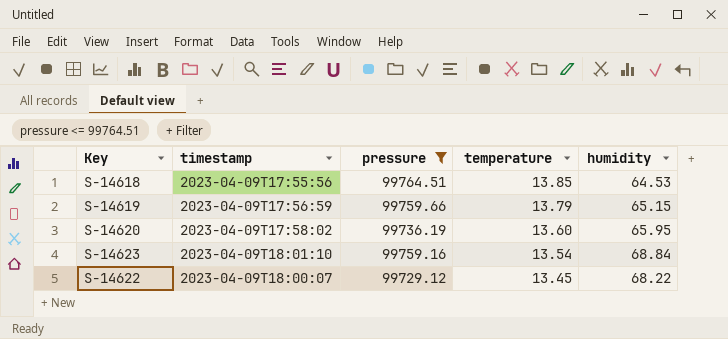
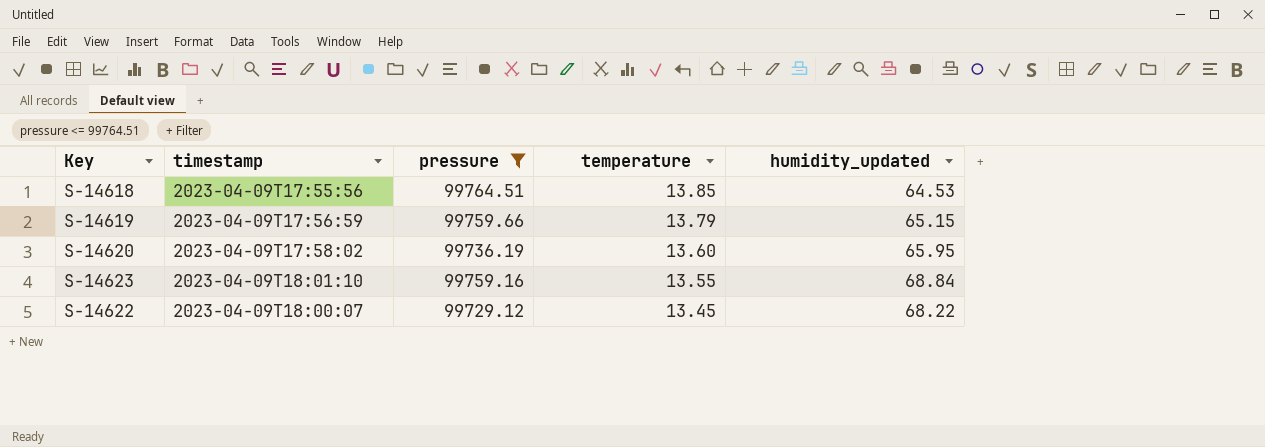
column name: humidity -> humidity_updated
S-14623 | temperature: 13.54 -> 13.55

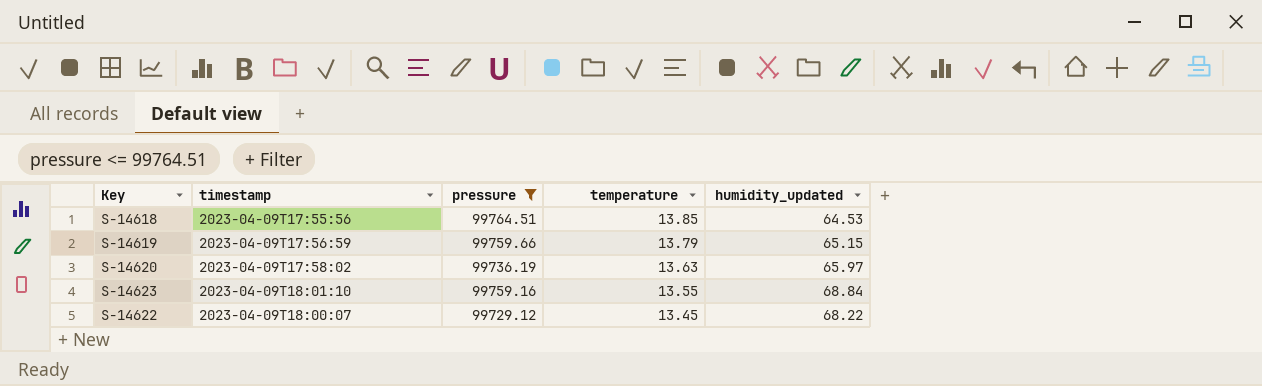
S-14620 | temperature: 13.60 -> 13.63
S-14620 | humidity_updated: 65.95 -> 65.97

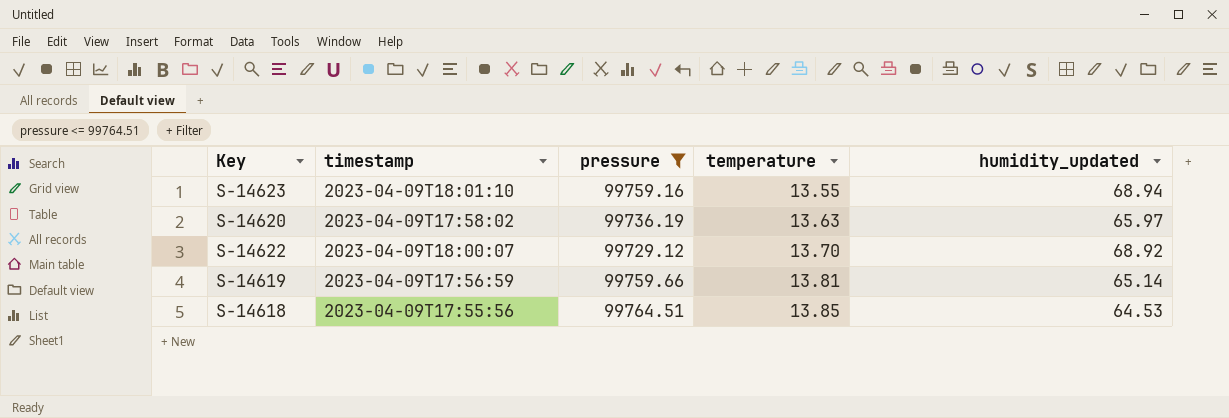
row order: temperature descending -> temperature ascending
S-14623 | humidity_updated: 68.84 -> 68.94
S-14622 | temperature: 13.45 -> 13.70
S-14622 | humidity_updated: 68.22 -> 68.92
S-14619 | temperature: 13.79 -> 13.81
S-14619 | humidity_updated: 65.15 -> 65.14

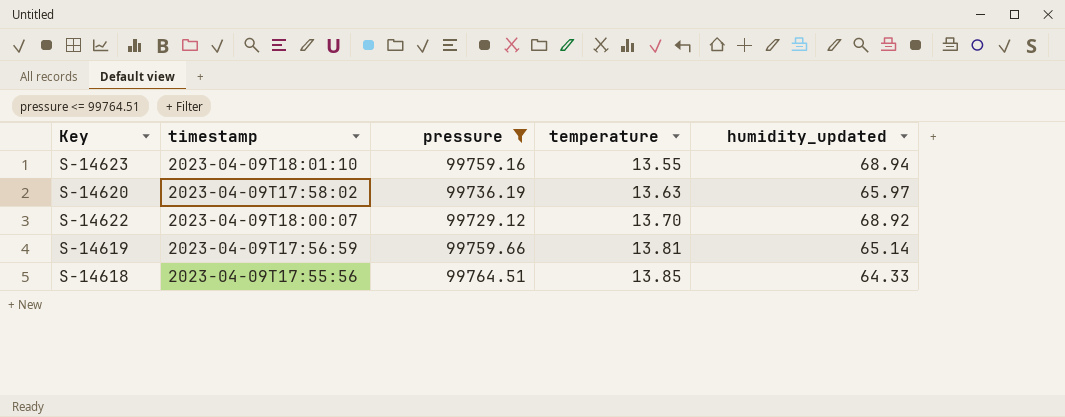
S-14618 | humidity_updated: 64.53 -> 64.33

